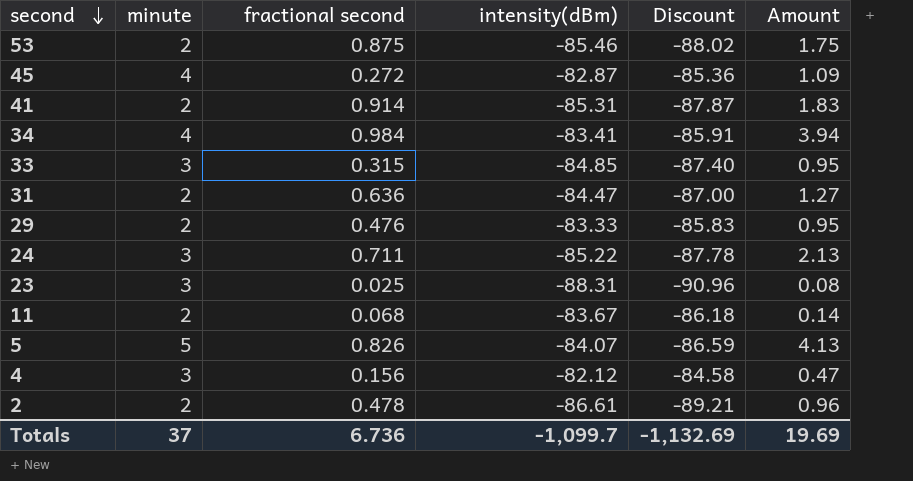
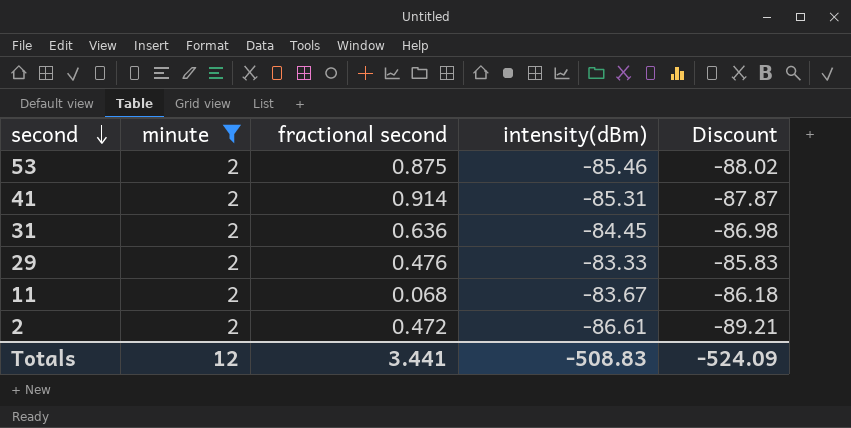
filter: none -> minute = 2
column Amount | formula: [minute] * [fractional second] -> none
31 | intensity(dBm): -84.47 -> -84.45
31 | Discount: -87.00 -> -86.98
2 | fractional second: 0.478 -> 0.472
Totals | minute: 37 -> 12
Totals | fractional second: 6.736 -> 3.441
Totals | intensity(dBm): -1,099.7 -> -508.83
Totals | Discount: -1,132.69 -> -524.09

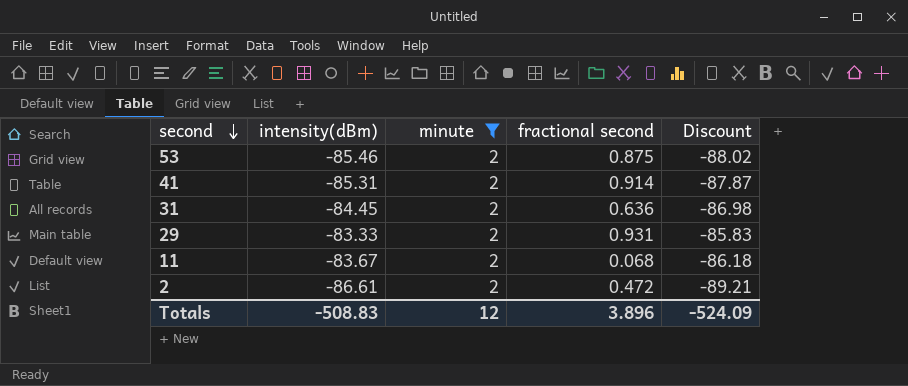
column intensity(dBm) | position: 4 -> 2
29 | fractional second: 0.476 -> 0.931
Totals | fractional second: 3.441 -> 3.896

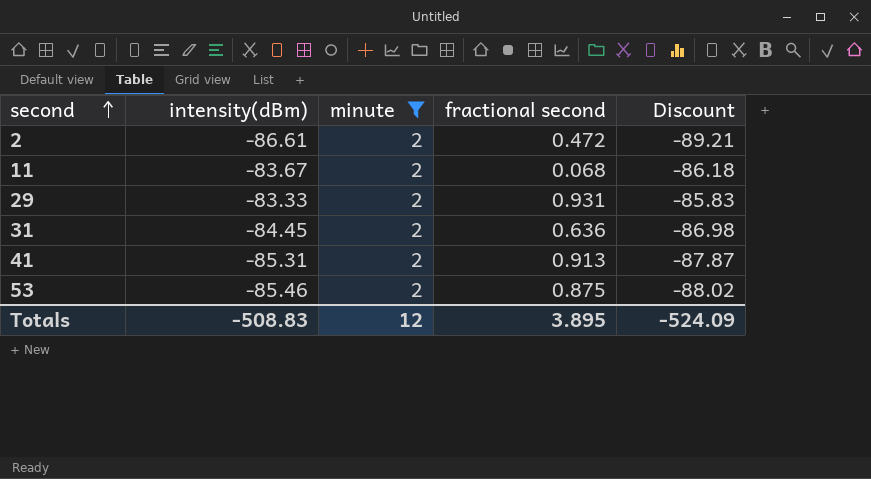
row order: second descending -> second ascending
41 | fractional second: 0.914 -> 0.913
Totals | fractional second: 3.896 -> 3.895

